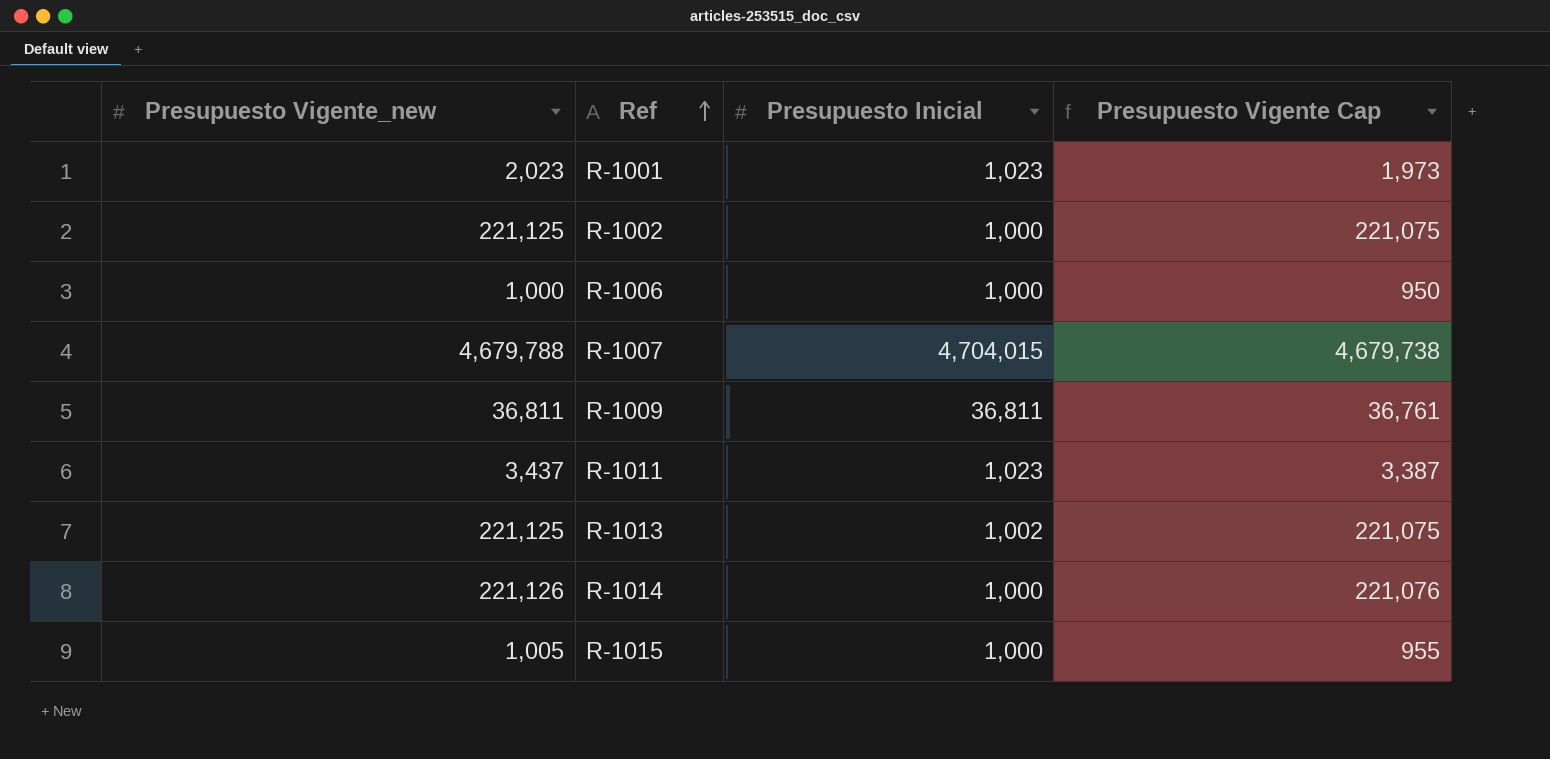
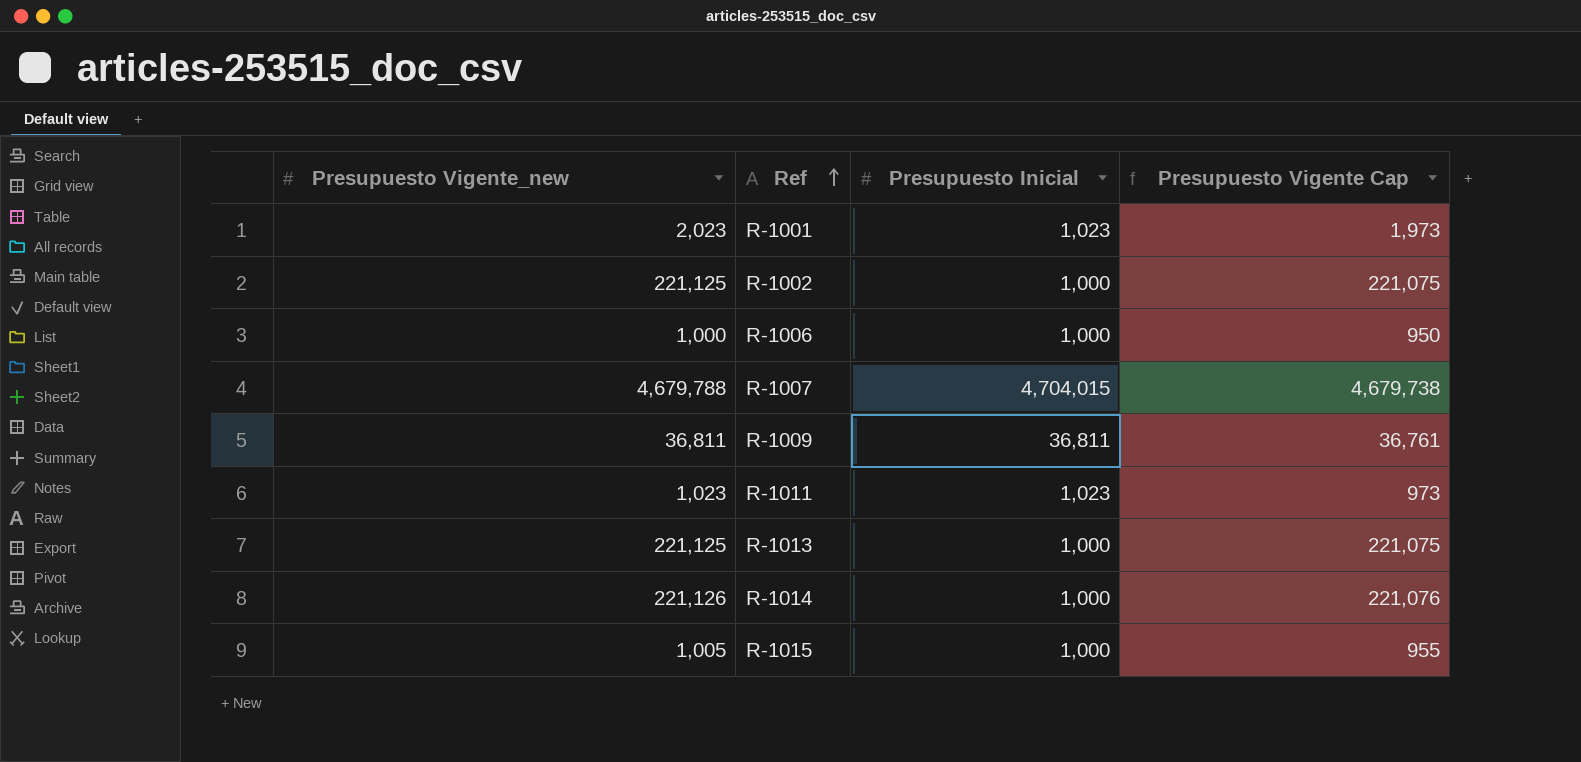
R-1011 | Presupuesto Vigente_new: 3,437 -> 1,023
R-1011 | Presupuesto Vigente Cap: 3,387 -> 973
R-1013 | Presupuesto Inicial: 1,002 -> 1,000

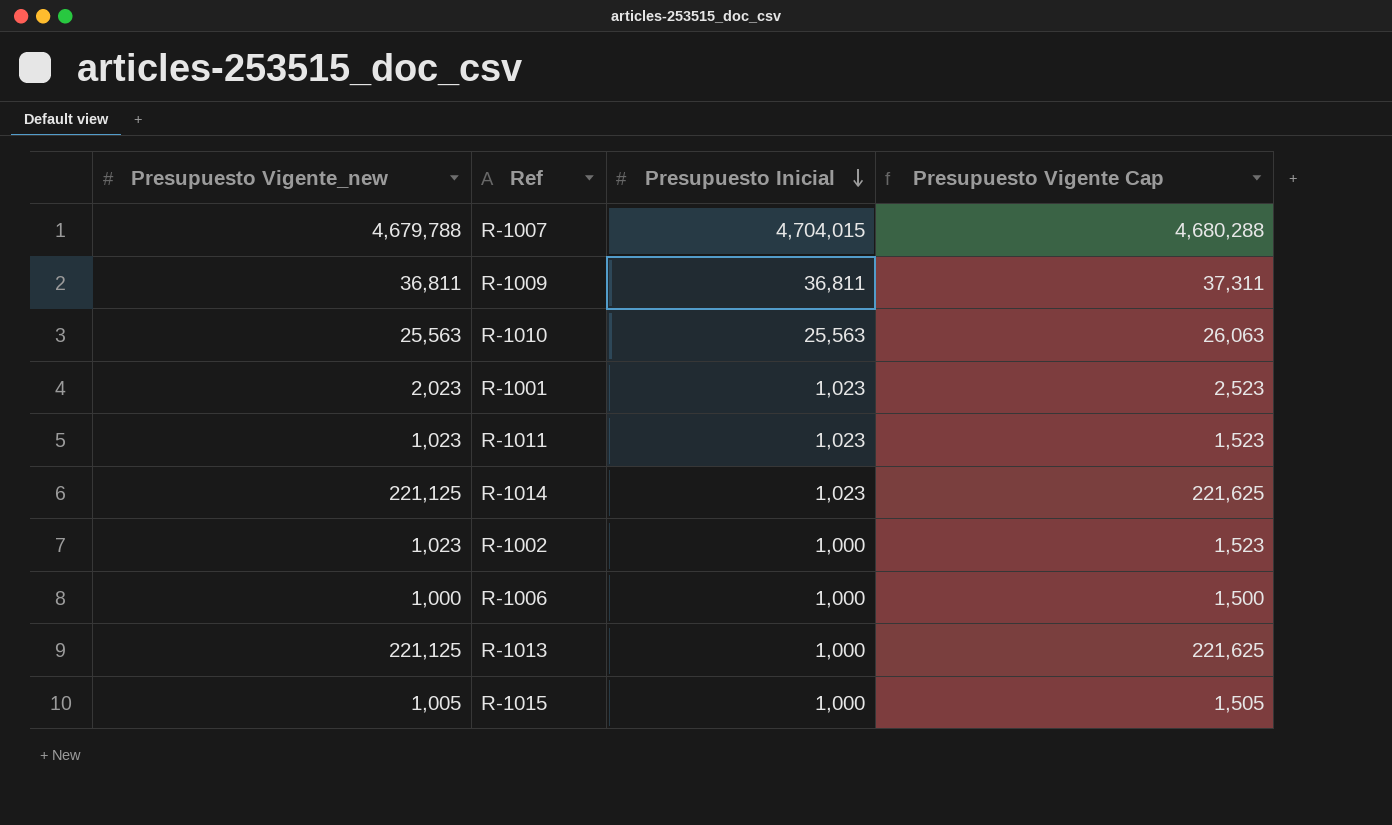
row order: Ref ascending -> Presupuesto Inicial descending
column Presupuesto Vigente Cap | formula: [Presupuesto Vigente_new] - 50 -> [Presupuesto Vigente_new] + 500
row R-1010: none -> 25,563 | 25,563 | 26,063
R-1014 | Presupuesto Vigente_new: 221,126 -> 221,125
R-1014 | Presupuesto Inicial: 1,000 -> 1,023
R-1002 | Presupuesto Vigente_new: 221,125 -> 1,023

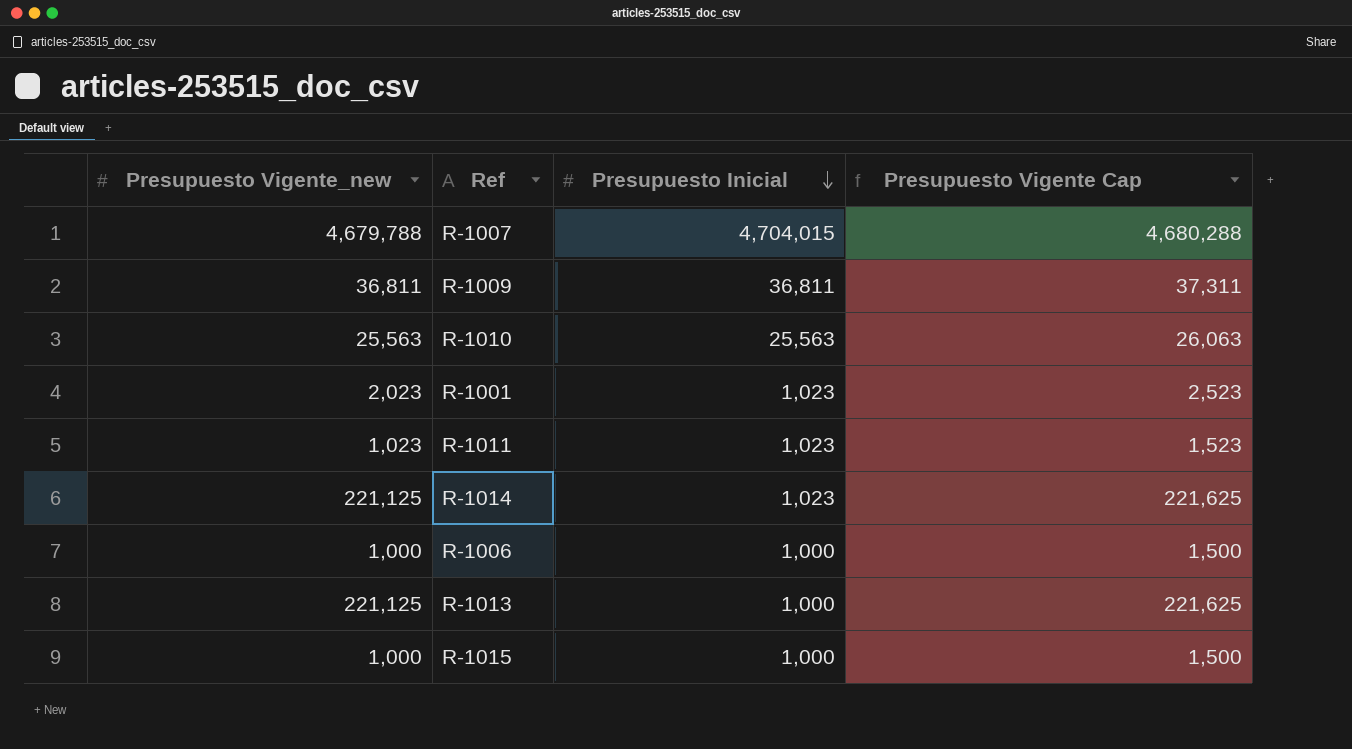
row R-1002: 1,023 | 1,000 | 1,523 -> none
R-1015 | Presupuesto Vigente_new: 1,005 -> 1,000
R-1015 | Presupuesto Vigente Cap: 1,505 -> 1,500

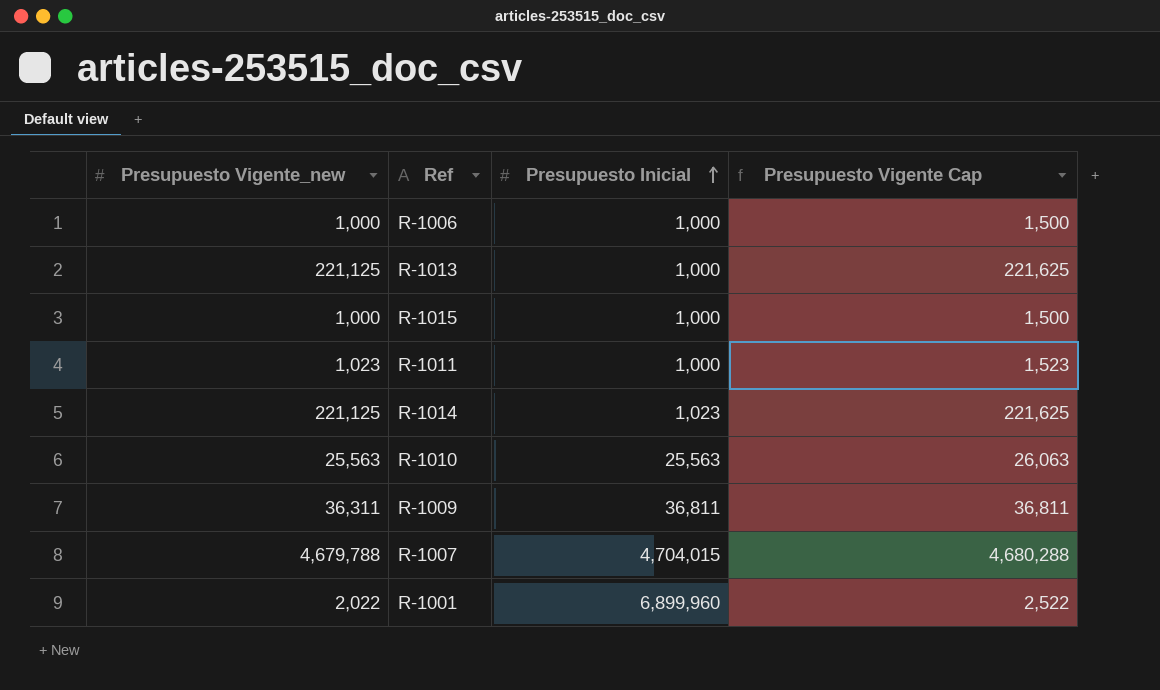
row order: Presupuesto Inicial descending -> Presupuesto Inicial ascending
R-1011 | Presupuesto Inicial: 1,023 -> 1,000
R-1009 | Presupuesto Vigente_new: 36,811 -> 36,311
R-1009 | Presupuesto Vigente Cap: 37,311 -> 36,811
R-1001 | Presupuesto Vigente_new: 2,023 -> 2,022
R-1001 | Presupuesto Inicial: 1,023 -> 6,899,960
R-1001 | Presupuesto Vigente Cap: 2,523 -> 2,522

